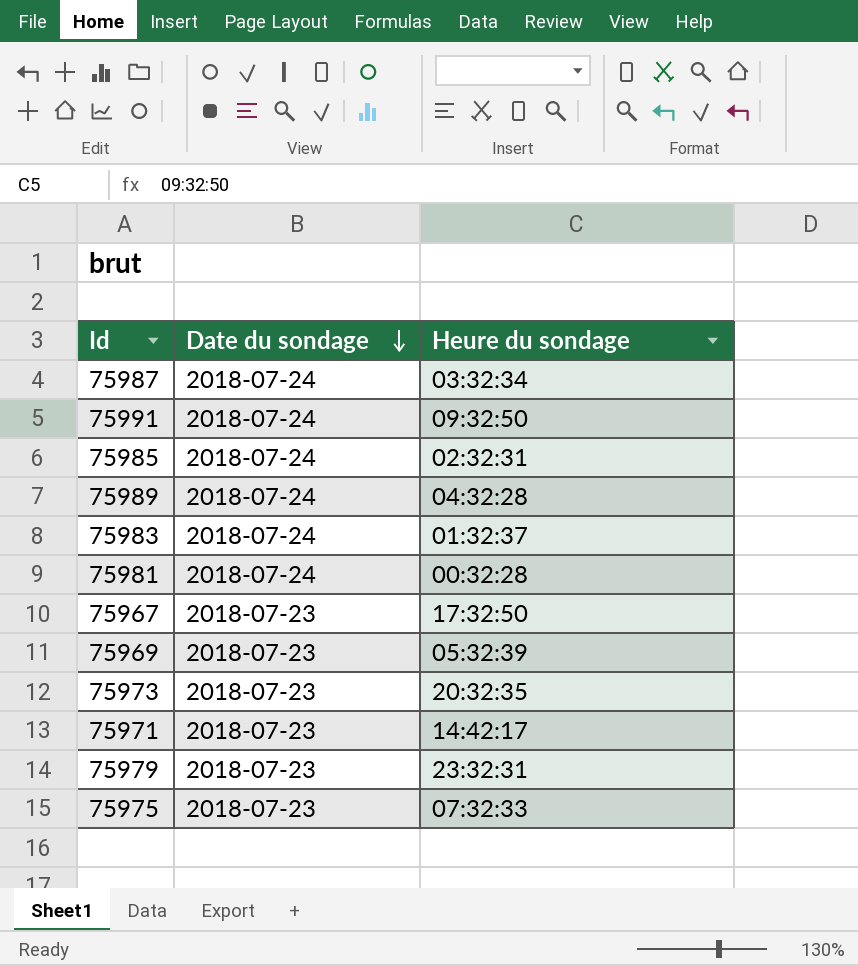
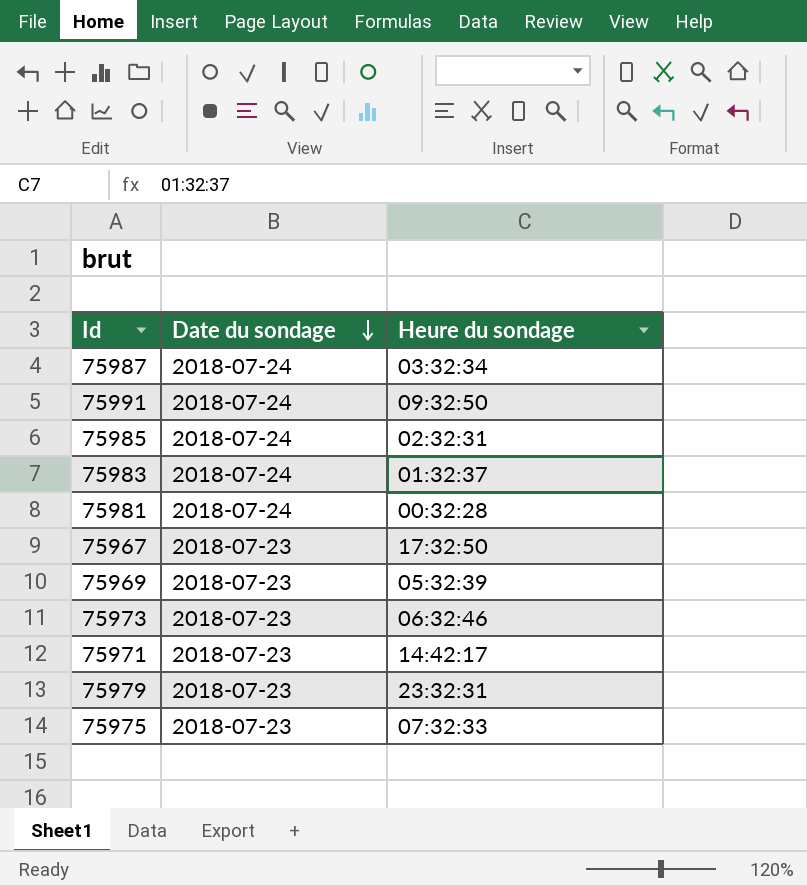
row 75989: 2018-07-24 | 04:32:28 -> none
75973 | Heure du sondage: 20:32:35 -> 06:32:46

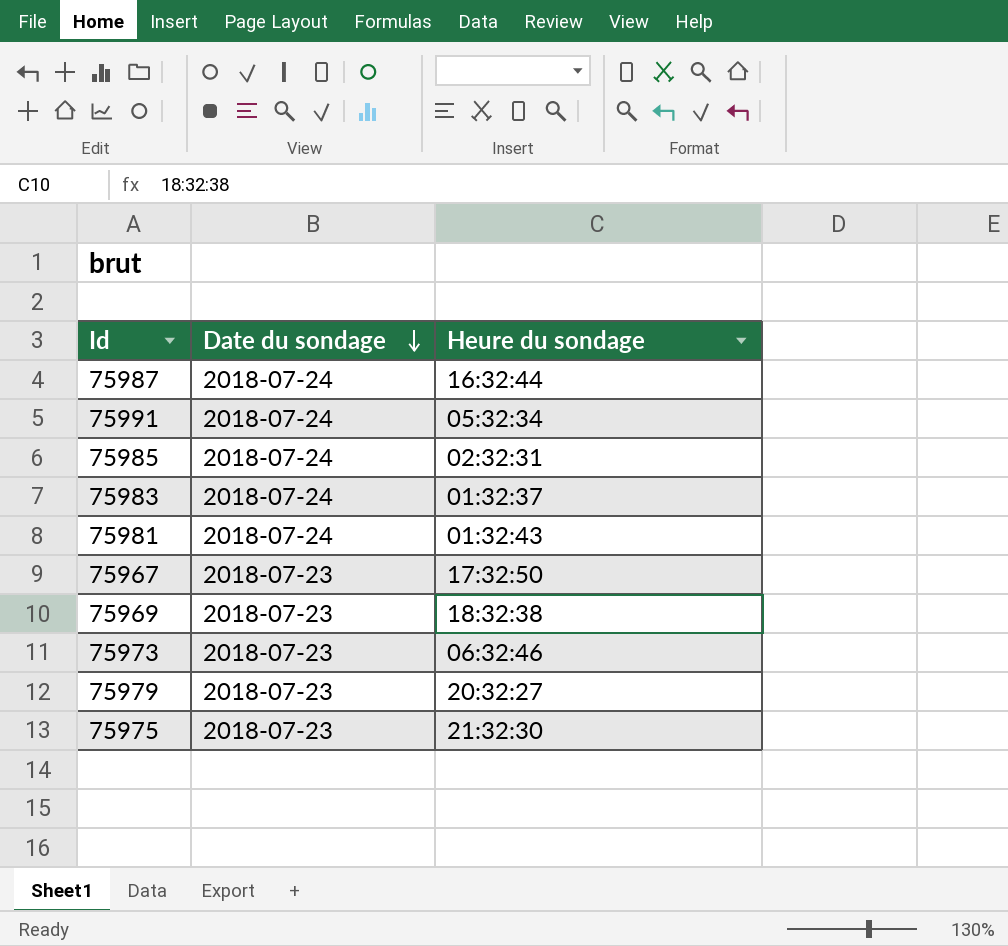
row 75971: 2018-07-23 | 14:42:17 -> none
75987 | Heure du sondage: 03:32:34 -> 16:32:44
75991 | Heure du sondage: 09:32:50 -> 05:32:34
75981 | Heure du sondage: 00:32:28 -> 01:32:43
75969 | Heure du sondage: 05:32:39 -> 18:32:38
75979 | Heure du sondage: 23:32:31 -> 20:32:27
75975 | Heure du sondage: 07:32:33 -> 21:32:30

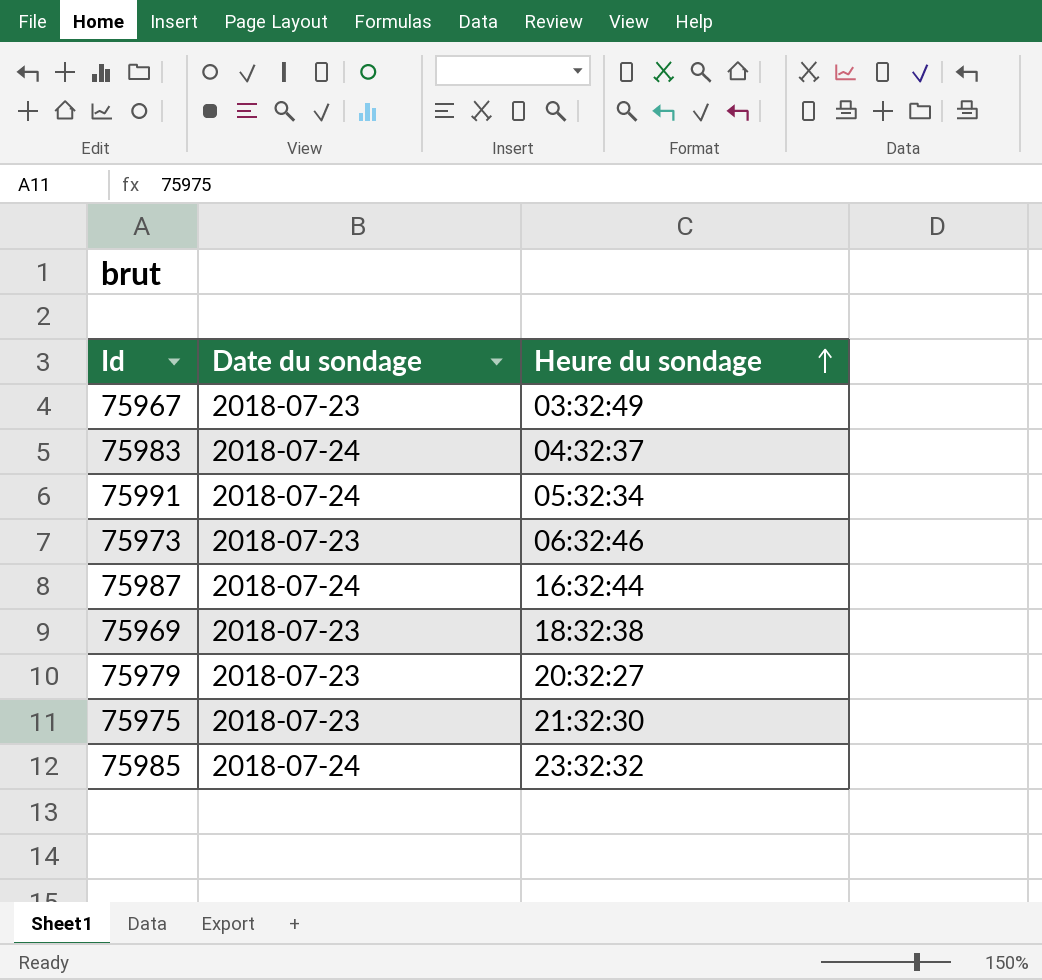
row order: Date du sondage descending -> Heure du sondage ascending
row 75981: 2018-07-24 | 01:32:43 -> none
75967 | Heure du sondage: 17:32:50 -> 03:32:49
75983 | Heure du sondage: 01:32:37 -> 04:32:37
75985 | Heure du sondage: 02:32:31 -> 23:32:32

